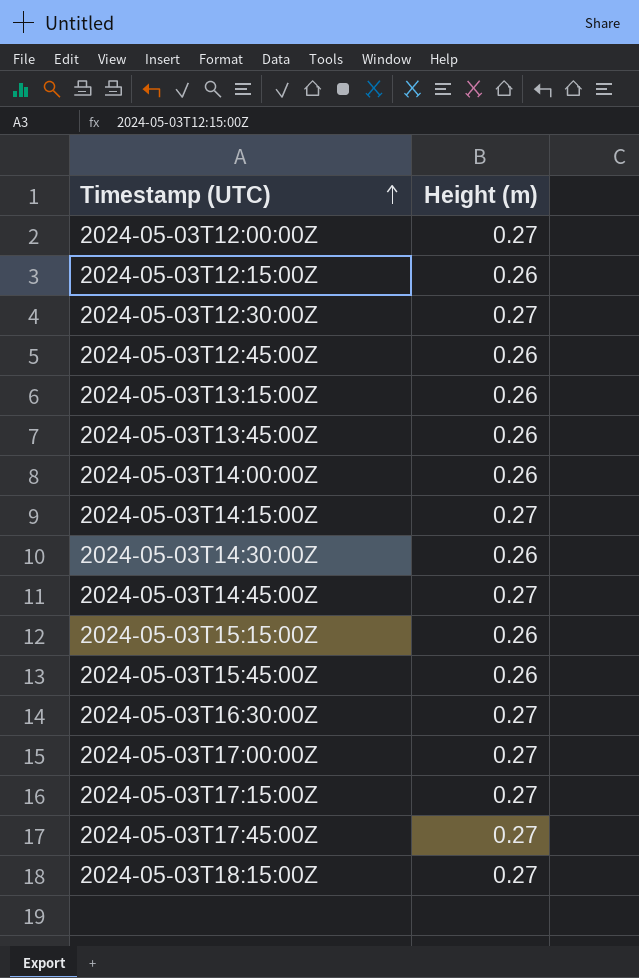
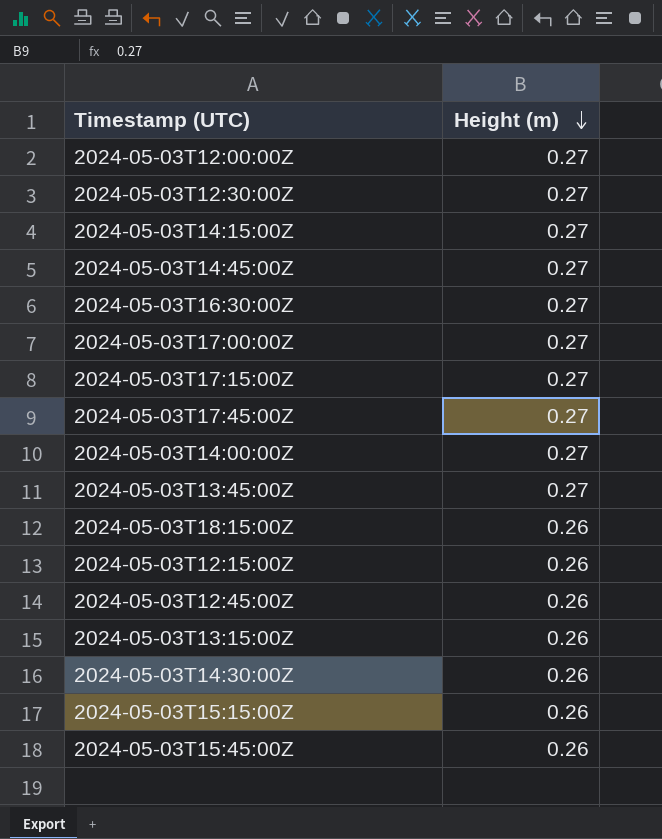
row order: Timestamp (UTC) ascending -> Height (m) descending
2024-05-03T14:00:00Z | Height (m): 0.26 -> 0.27
2024-05-03T13:45:00Z | Height (m): 0.26 -> 0.27
2024-05-03T18:15:00Z | Height (m): 0.27 -> 0.26

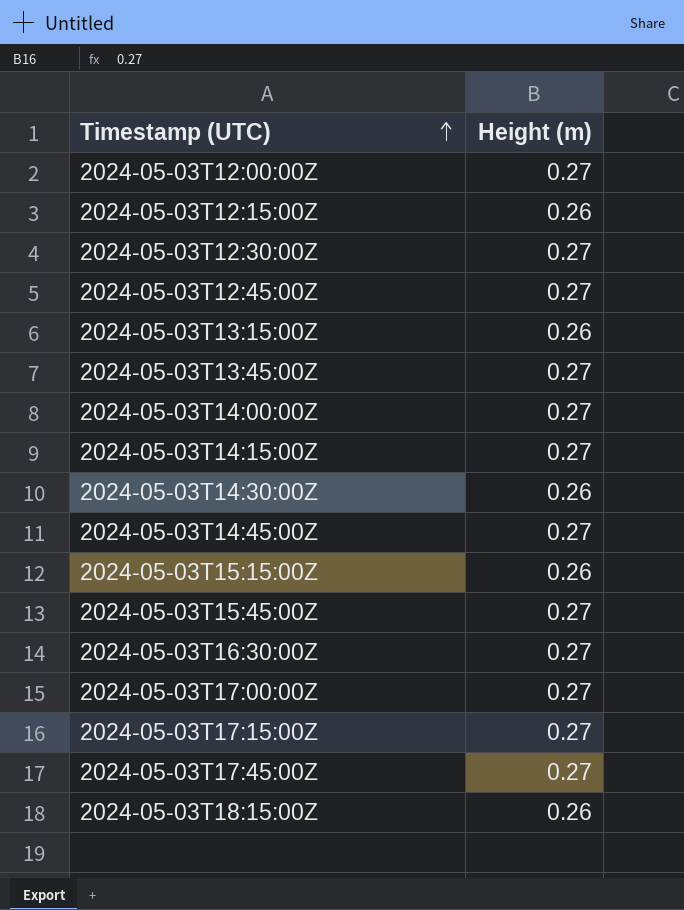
row order: Height (m) descending -> Timestamp (UTC) ascending
2024-05-03T12:45:00Z | Height (m): 0.26 -> 0.27
2024-05-03T15:45:00Z | Height (m): 0.26 -> 0.27

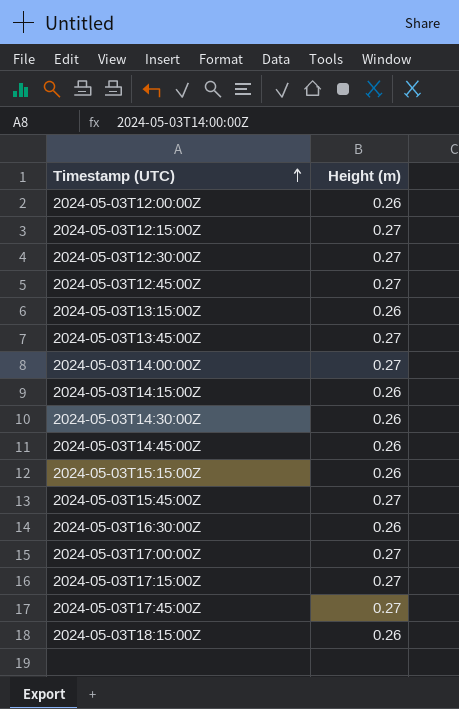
2024-05-03T12:00:00Z | Height (m): 0.27 -> 0.26
2024-05-03T12:15:00Z | Height (m): 0.26 -> 0.27
2024-05-03T14:15:00Z | Height (m): 0.27 -> 0.26
2024-05-03T14:45:00Z | Height (m): 0.27 -> 0.26
2024-05-03T16:30:00Z | Height (m): 0.27 -> 0.26

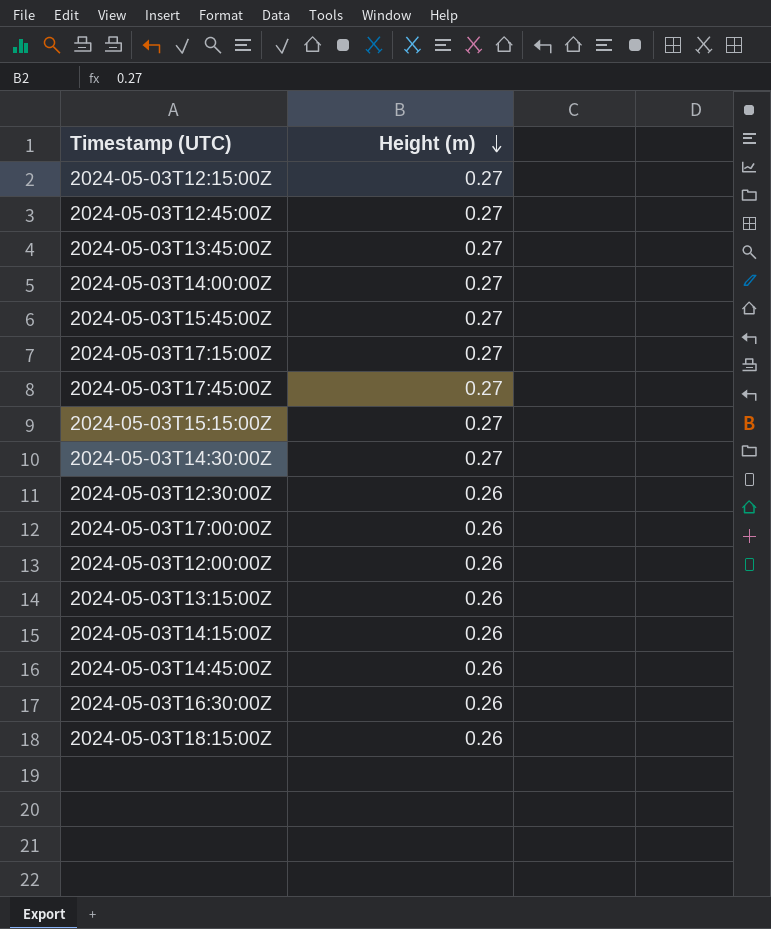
row order: Timestamp (UTC) ascending -> Height (m) descending
2024-05-03T15:15:00Z | Height (m): 0.26 -> 0.27
2024-05-03T14:30:00Z | Height (m): 0.26 -> 0.27
2024-05-03T12:30:00Z | Height (m): 0.27 -> 0.26
2024-05-03T17:00:00Z | Height (m): 0.27 -> 0.26

